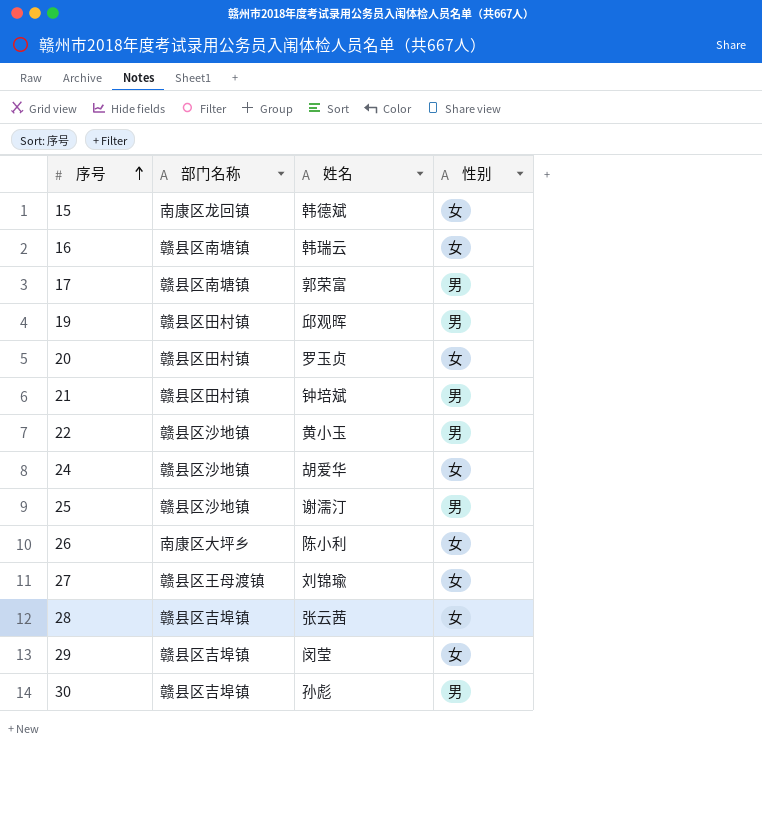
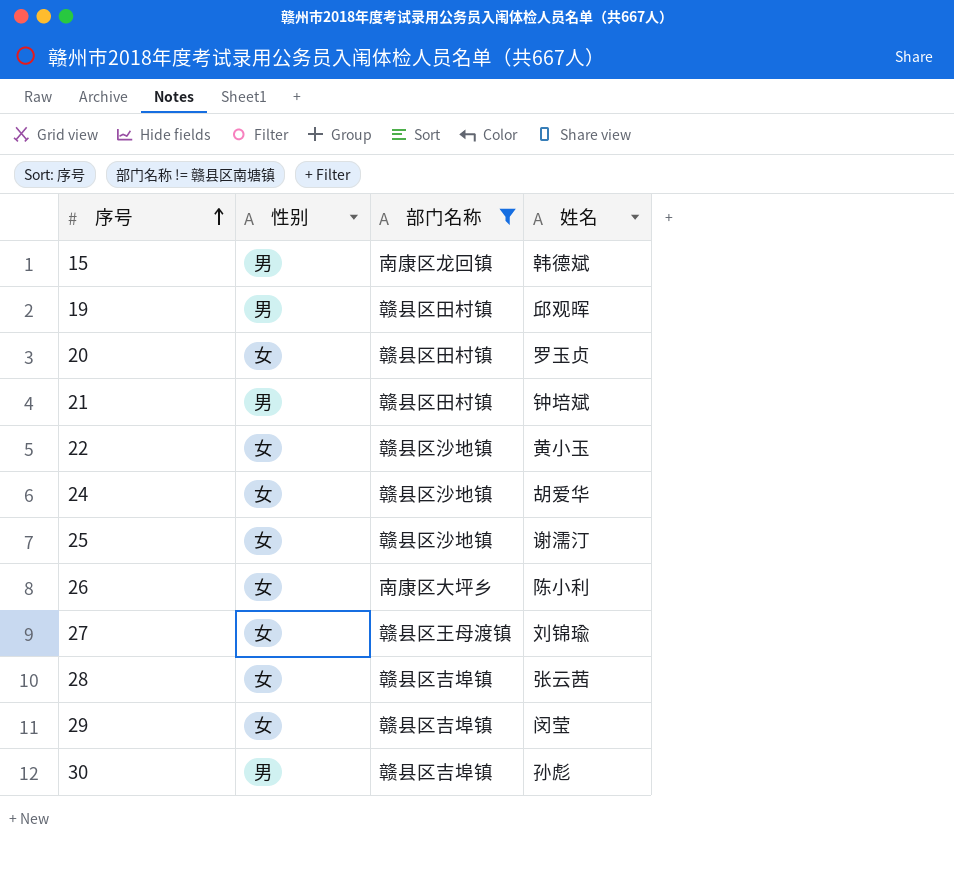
filter: none -> 部门名称 != 赣县区南塘镇
column 性别 | position: 4 -> 2
15 | 性别: 女 -> 男
22 | 性别: 男 -> 女
25 | 性别: 男 -> 女

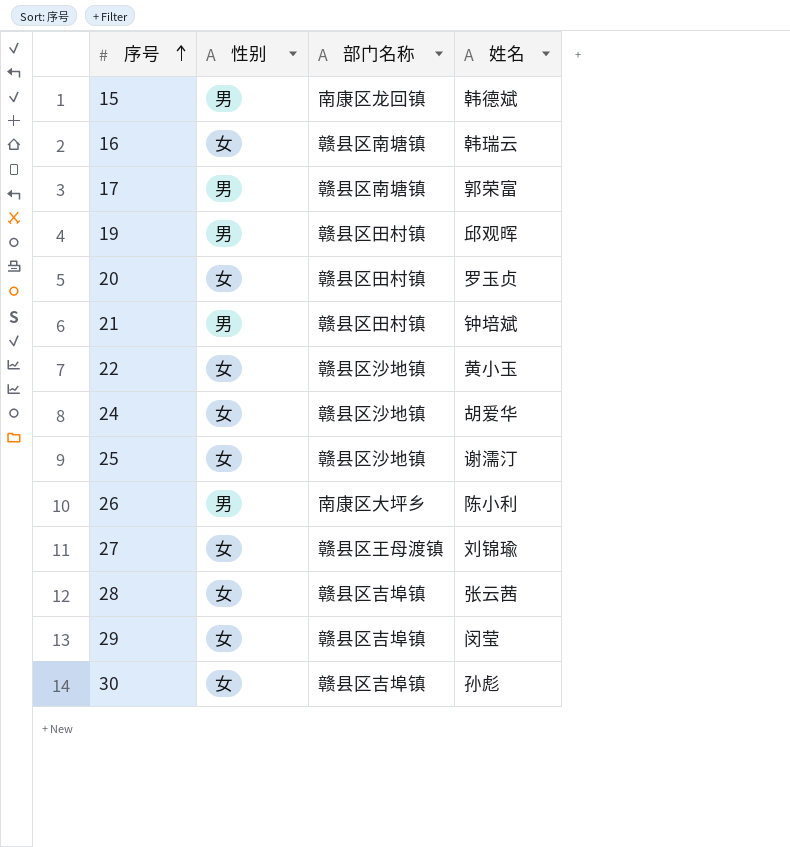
filter: 部门名称 != 赣县区南塘镇 -> none
26 | 性别: 女 -> 男
30 | 性别: 男 -> 女

